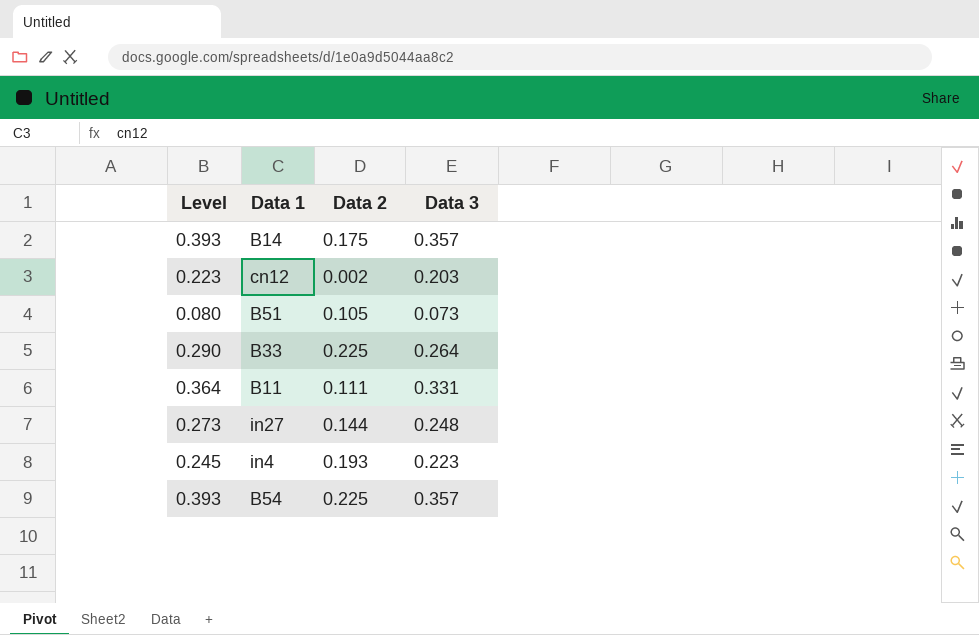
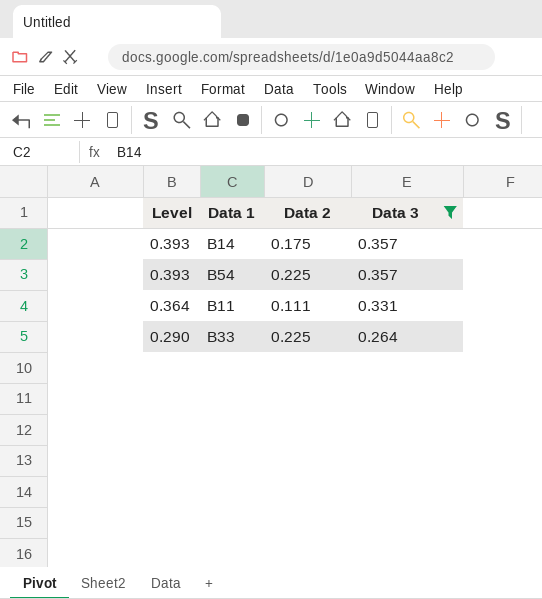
filter: none -> Data 3 >= 0.264
row order: none -> Level descending

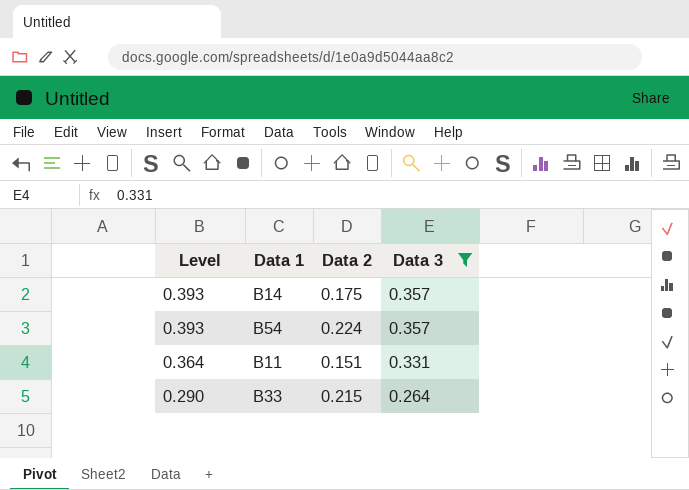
B54 | Data 2: 0.225 -> 0.224
B11 | Data 2: 0.111 -> 0.151
B33 | Data 2: 0.225 -> 0.215

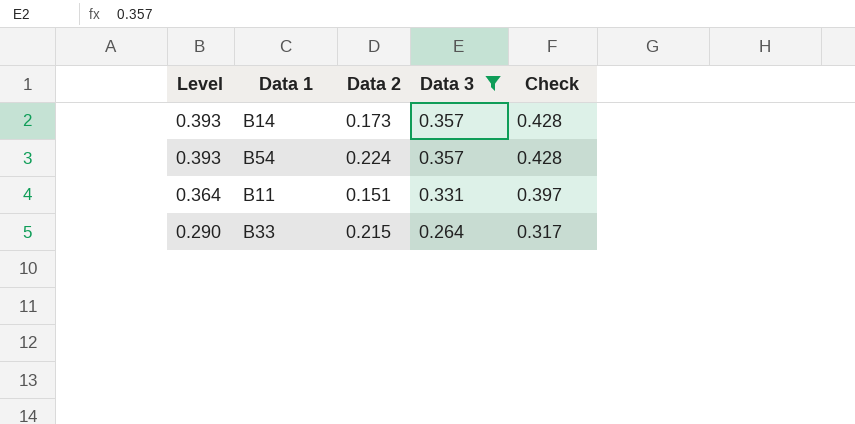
column Check | formula: none -> [Data 3] * 1.2
B14 | Data 2: 0.175 -> 0.173

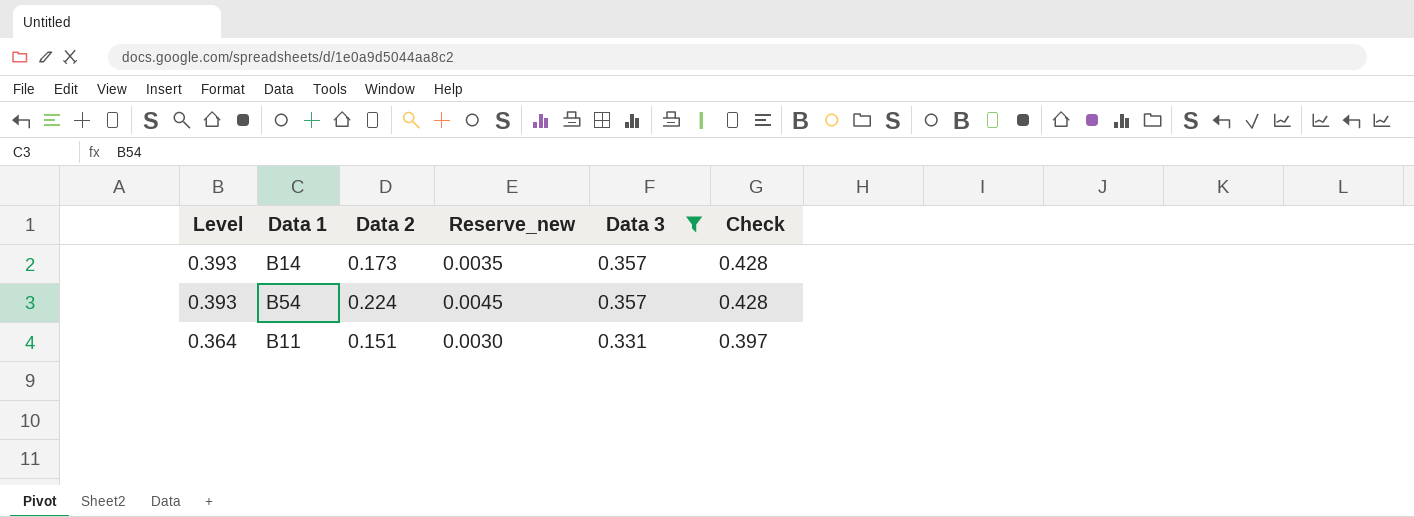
column Reserve_new | formula: none -> [Data 2] * 0.02
row B33: 0.290 | 0.215 | 0.264 | 0.317 -> none

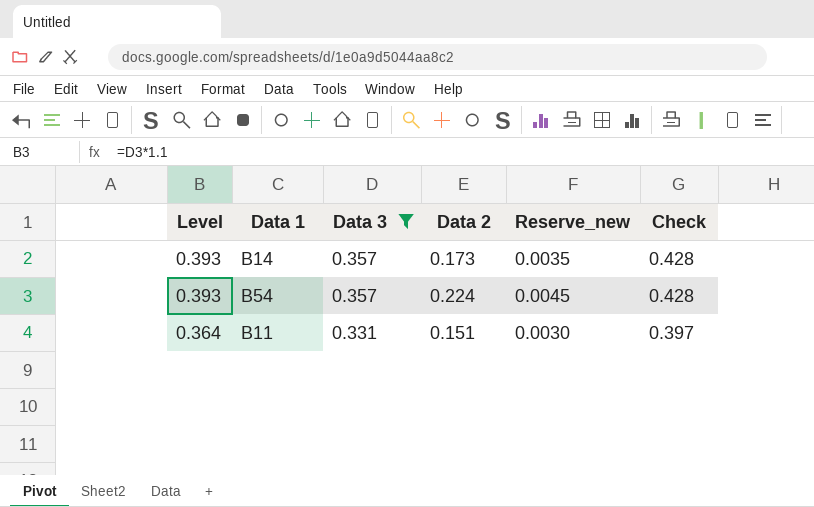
column Data 3 | position: 5 -> 3

